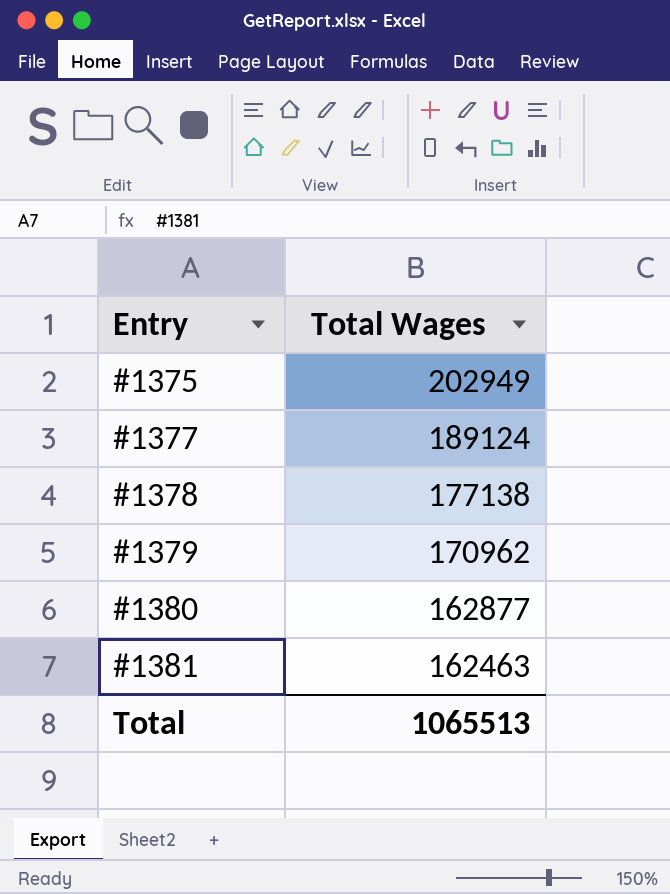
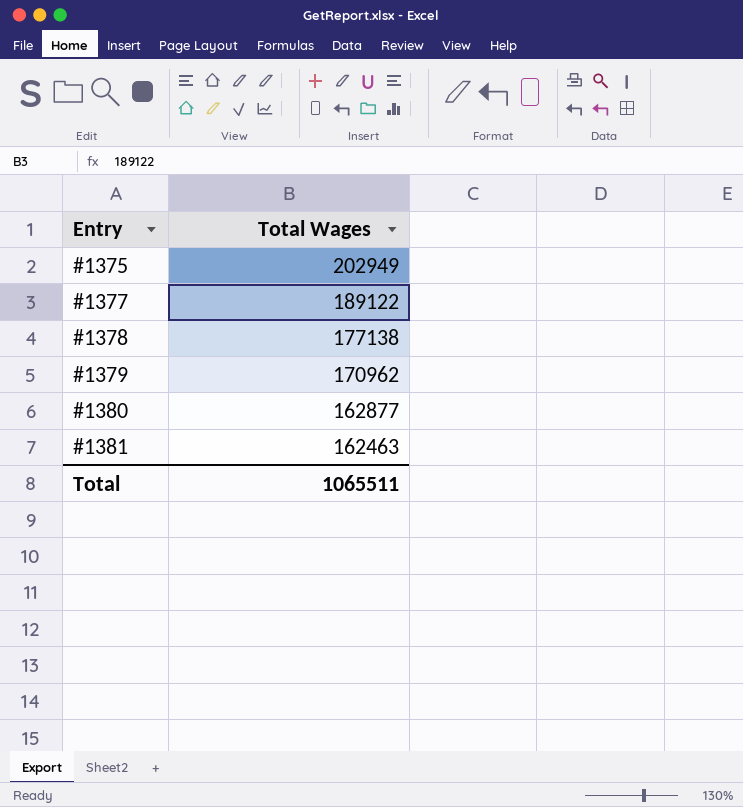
#1377 | Total Wages: 189124 -> 189122
Total | Total Wages: 1065513 -> 1065511

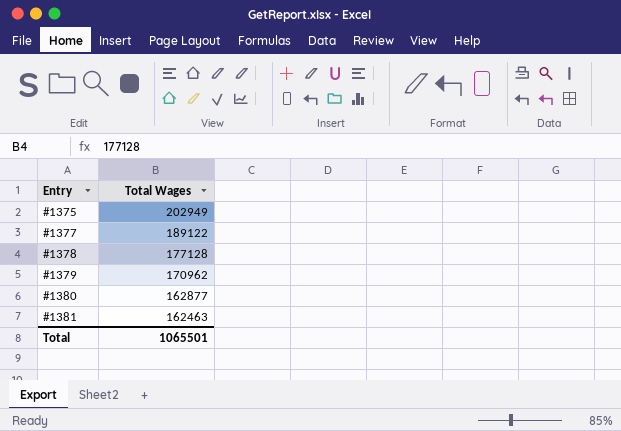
#1378 | Total Wages: 177138 -> 177128
Total | Total Wages: 1065511 -> 1065501

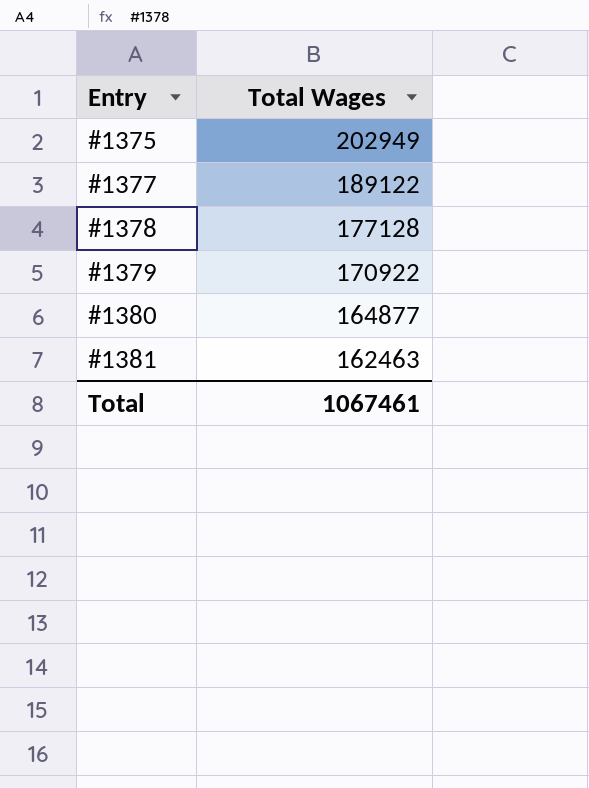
#1379 | Total Wages: 170962 -> 170922
#1380 | Total Wages: 162877 -> 164877
Total | Total Wages: 1065501 -> 1067461

